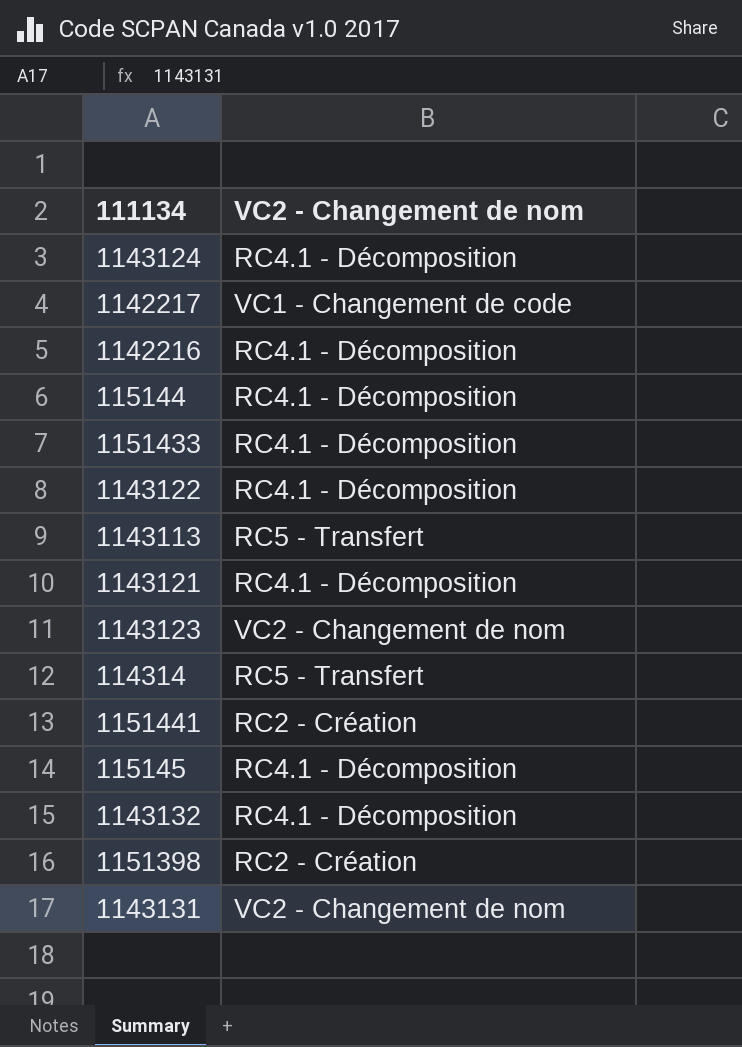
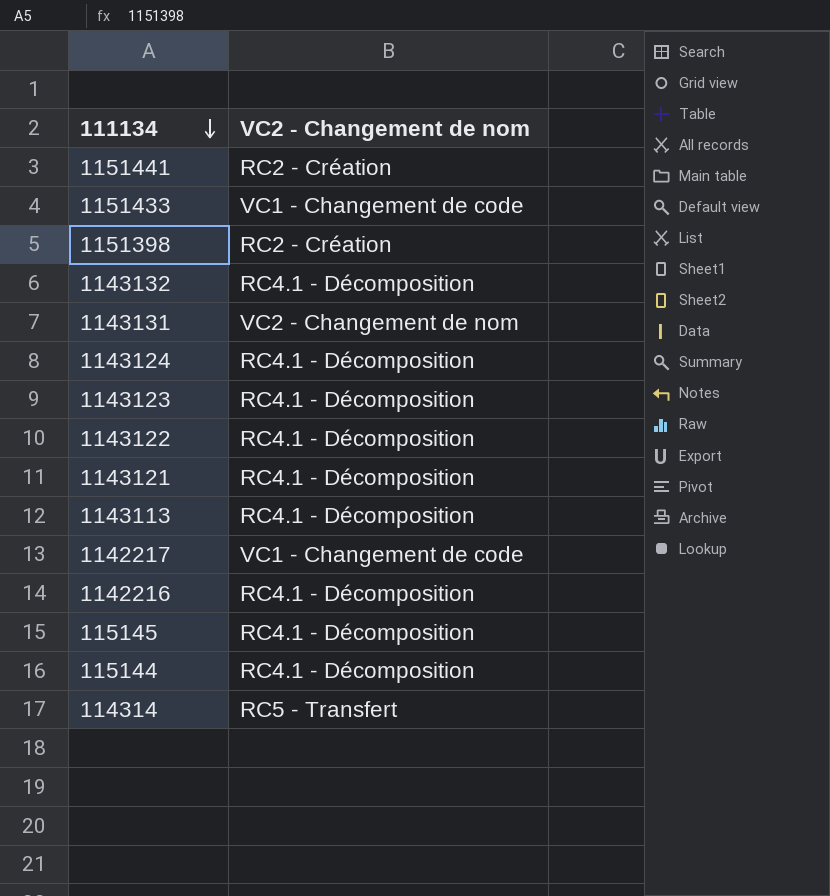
row order: none -> 111134 descending
1151433 | VC2 - Changement de nom: RC4.1 - Décomposition -> VC1 - Changement de code
1143123 | VC2 - Changement de nom: VC2 - Changement de nom -> RC4.1 - Décomposition
1143113 | VC2 - Changement de nom: RC5 - Transfert -> RC4.1 - Décomposition

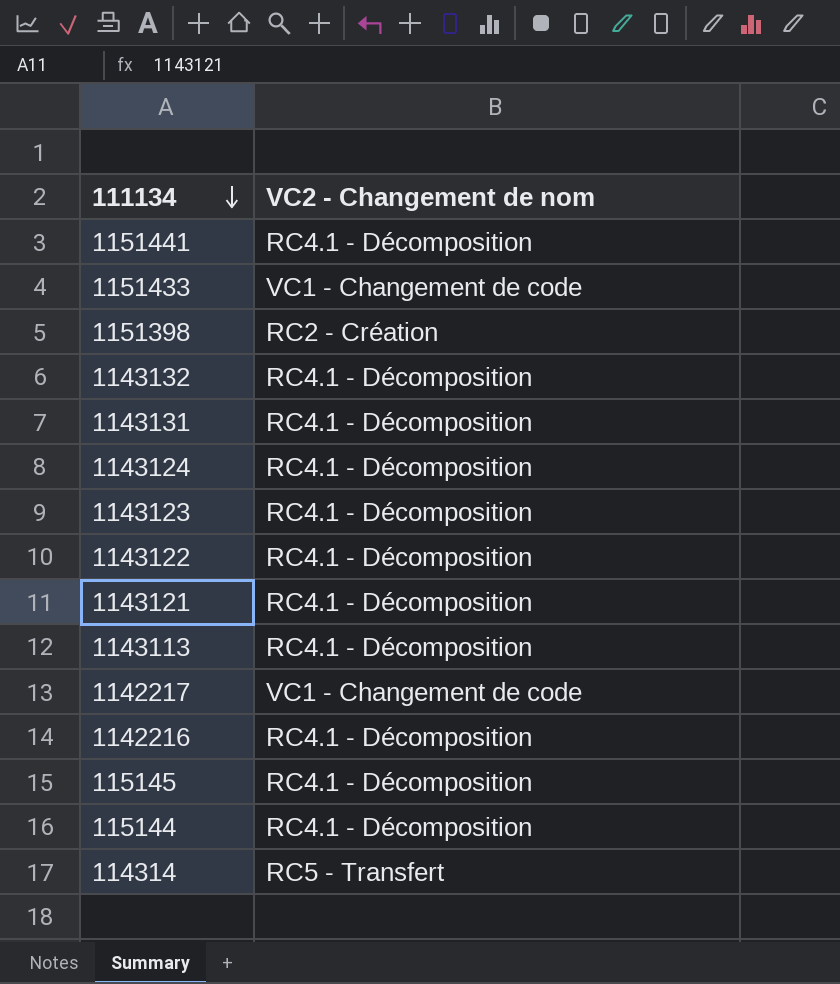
1151441 | VC2 - Changement de nom: RC2 - Création -> RC4.1 - Décomposition
1143131 | VC2 - Changement de nom: VC2 - Changement de nom -> RC4.1 - Décomposition

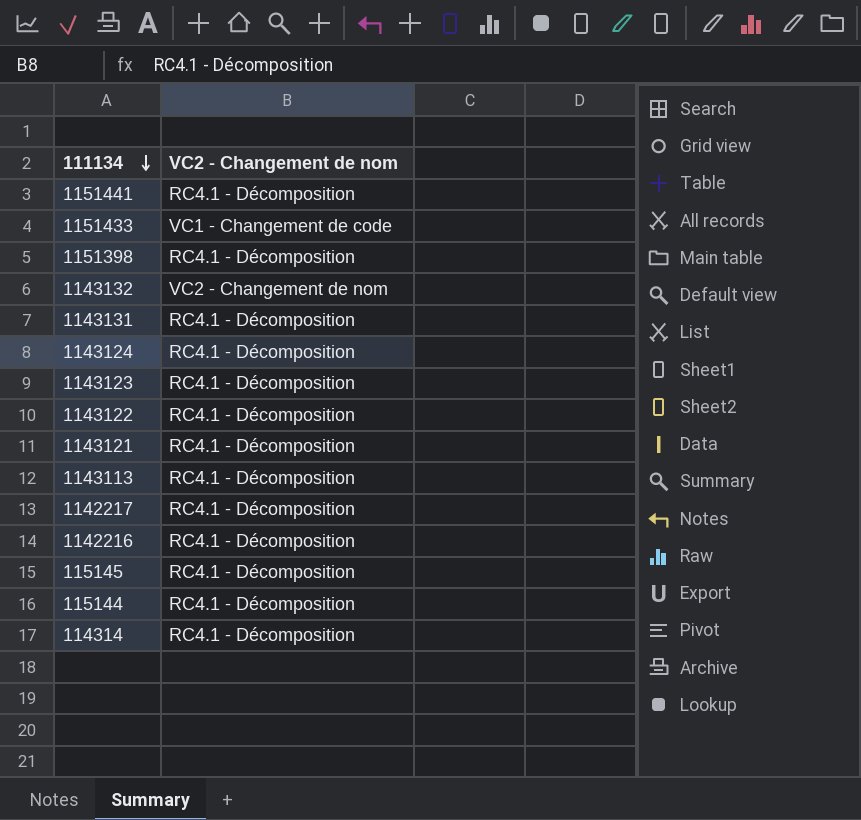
1151398 | VC2 - Changement de nom: RC2 - Création -> RC4.1 - Décomposition
1143132 | VC2 - Changement de nom: RC4.1 - Décomposition -> VC2 - Changement de nom
1142217 | VC2 - Changement de nom: VC1 - Changement de code -> RC4.1 - Décomposition
114314 | VC2 - Changement de nom: RC5 - Transfert -> RC4.1 - Décomposition

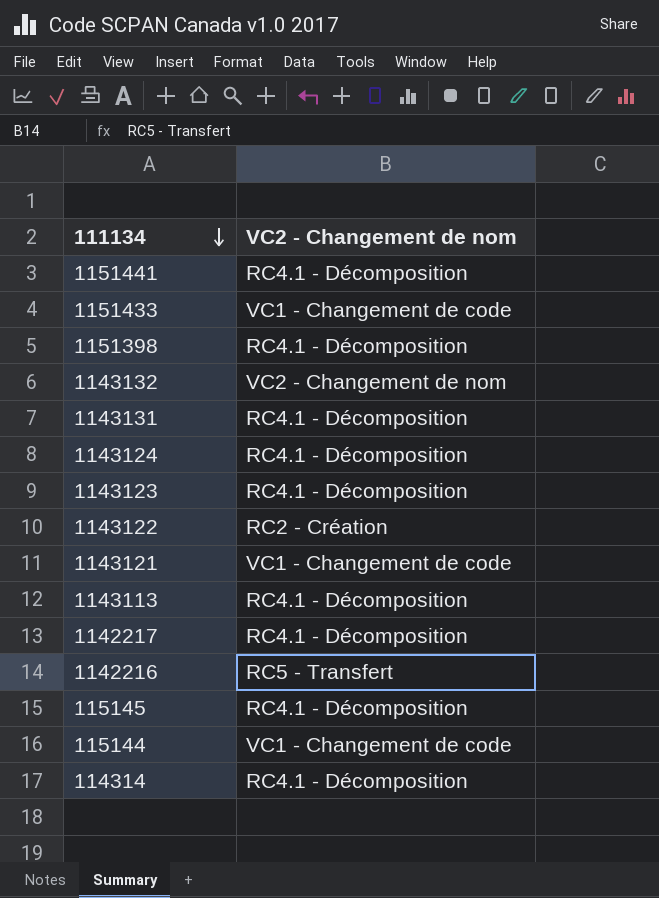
1143122 | VC2 - Changement de nom: RC4.1 - Décomposition -> RC2 - Création
1143121 | VC2 - Changement de nom: RC4.1 - Décomposition -> VC1 - Changement de code
1142216 | VC2 - Changement de nom: RC4.1 - Décomposition -> RC5 - Transfert
115144 | VC2 - Changement de nom: RC4.1 - Décomposition -> VC1 - Changement de code

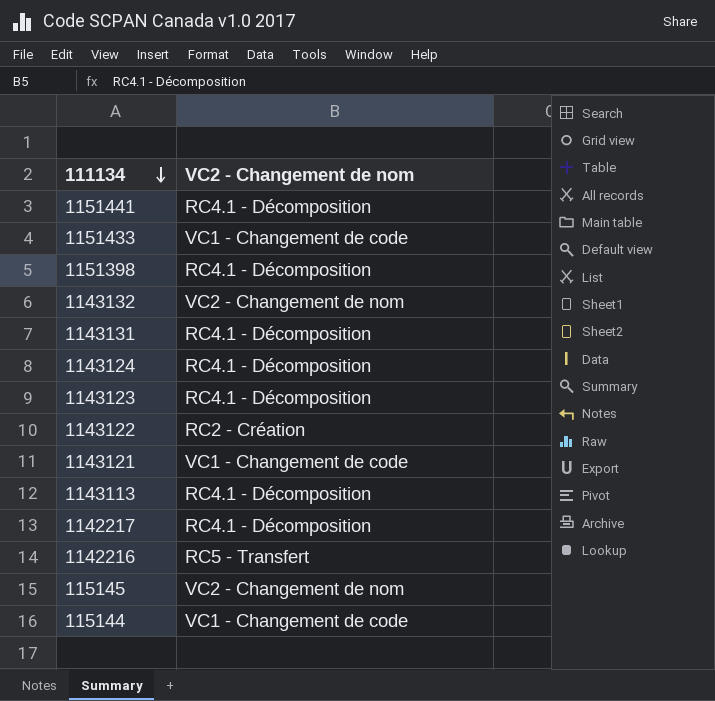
row 114314: RC4.1 - Décomposition -> none
115145 | VC2 - Changement de nom: RC4.1 - Décomposition -> VC2 - Changement de nom

